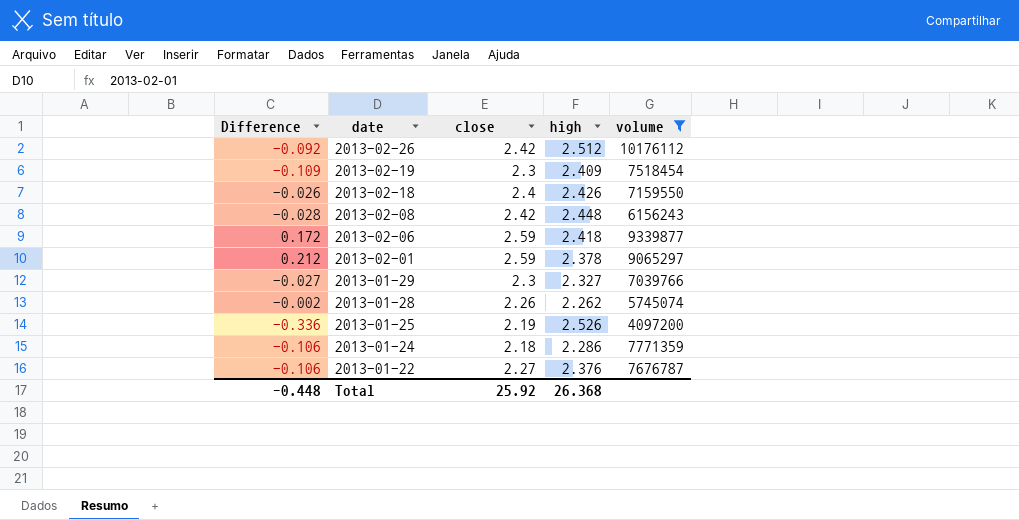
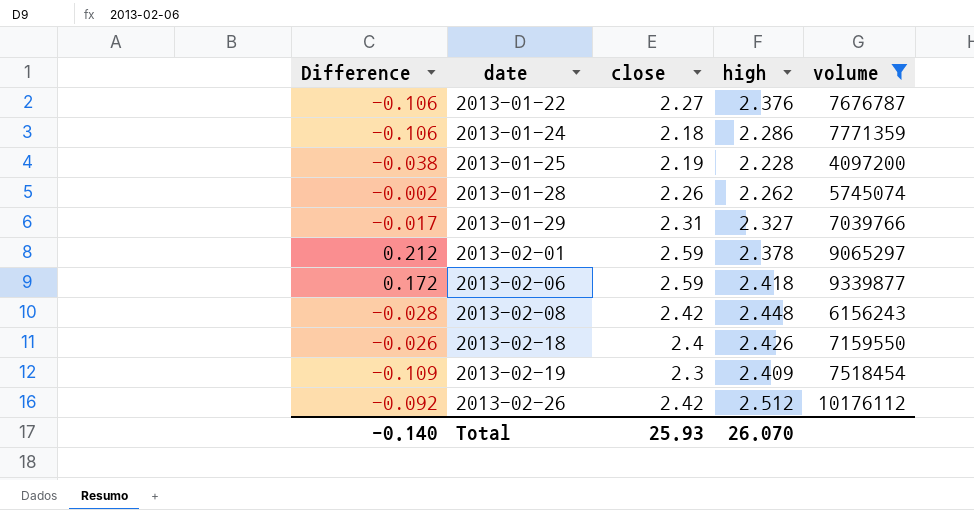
row order: date descending -> date ascending
2013-01-25 | Difference: -0.336 -> -0.038
2013-01-25 | high: 2.526 -> 2.228
2013-01-29 | Difference: -0.027 -> -0.017
2013-01-29 | close: 2.3 -> 2.31
Total | Difference: -0.448 -> -0.140
Total | close: 25.92 -> 25.93
Total | high: 26.368 -> 26.070

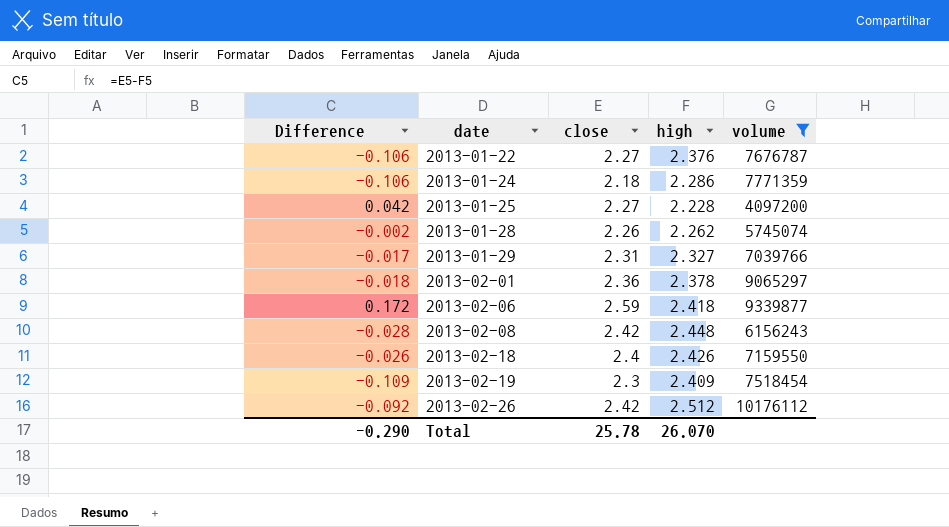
2013-01-25 | Difference: -0.038 -> 0.042
2013-01-25 | close: 2.19 -> 2.27
2013-02-01 | Difference: 0.212 -> -0.018
2013-02-01 | close: 2.59 -> 2.36
Total | Difference: -0.140 -> -0.290
Total | close: 25.93 -> 25.78

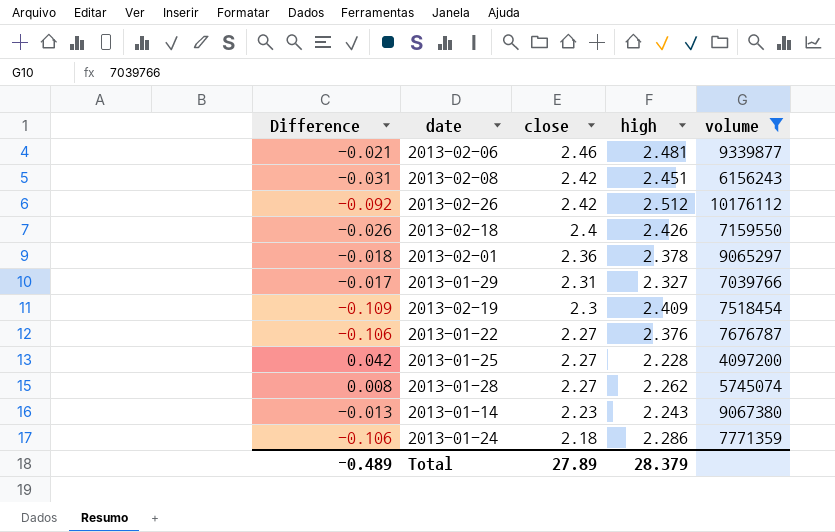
row order: date ascending -> close descending
2013-02-06 | Difference: 0.172 -> -0.021
2013-02-06 | close: 2.59 -> 2.46
2013-02-06 | high: 2.418 -> 2.481
2013-02-08 | Difference: -0.028 -> -0.031
2013-02-08 | high: 2.448 -> 2.451
2013-01-28 | Difference: -0.002 -> 0.008
2013-01-28 | close: 2.26 -> 2.27
row 2013-01-14: none -> -0.013 | 2.23 | 2.243 | 9067380
Total | Difference: -0.290 -> -0.489
Total | close: 25.78 -> 27.89
Total | high: 26.070 -> 28.379

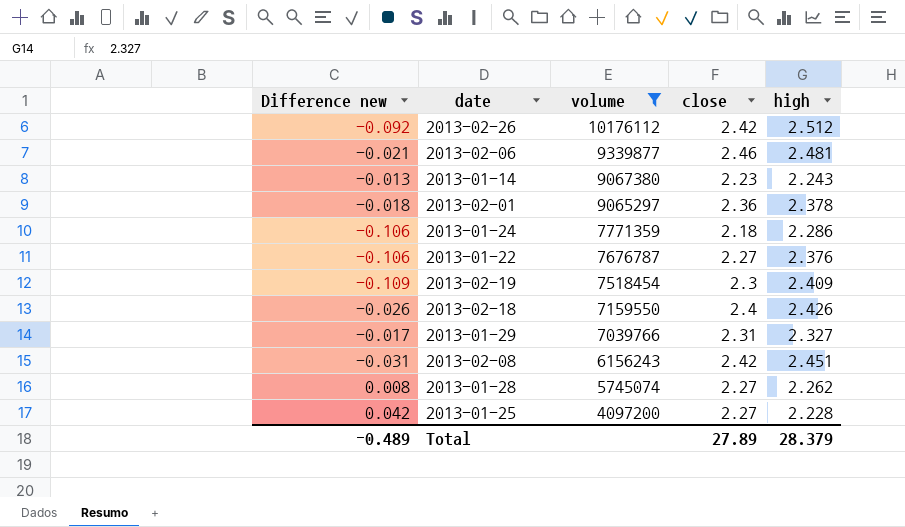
row order: close descending -> volume descending
column name: Difference -> Difference new
column volume | position: 5 -> 3

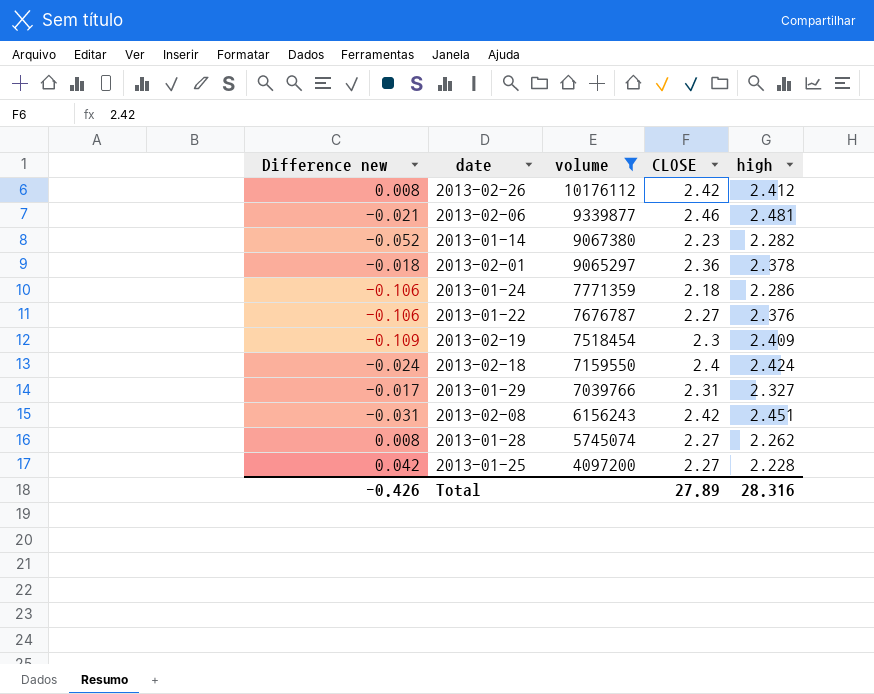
column name: close -> CLOSE
2013-02-26 | Difference new: -0.092 -> 0.008
2013-02-26 | high: 2.512 -> 2.412
2013-01-14 | Difference new: -0.013 -> -0.052
2013-01-14 | high: 2.243 -> 2.282
2013-02-18 | Difference new: -0.026 -> -0.024
2013-02-18 | high: 2.426 -> 2.424
Total | Difference new: -0.489 -> -0.426
Total | high: 28.379 -> 28.316

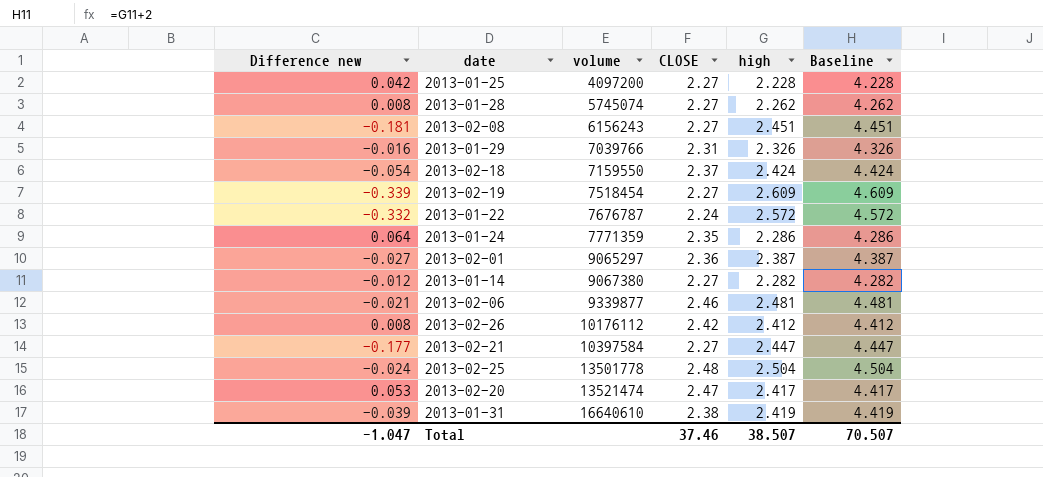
filter: volume <= 10176112 -> none
row order: volume descending -> volume ascending
column Baseline | formula: none -> [high] + 2
2013-02-08 | Difference new: -0.031 -> -0.181
2013-02-08 | CLOSE: 2.42 -> 2.27
2013-01-29 | Difference new: -0.017 -> -0.016
2013-01-29 | high: 2.327 -> 2.326
2013-02-18 | Difference new: -0.024 -> -0.054
2013-02-18 | CLOSE: 2.4 -> 2.37
2013-02-19 | Difference new: -0.109 -> -0.339
2013-02-19 | CLOSE: 2.3 -> 2.27
2013-02-19 | high: 2.409 -> 2.609
2013-01-22 | Difference new: -0.106 -> -0.332
2013-01-22 | CLOSE: 2.27 -> 2.24
2013-01-22 | high: 2.376 -> 2.572
2013-01-24 | Difference new: -0.106 -> 0.064
2013-01-24 | CLOSE: 2.18 -> 2.35
2013-02-01 | Difference new: -0.018 -> -0.027
2013-02-01 | high: 2.378 -> 2.387
2013-01-14 | Difference new: -0.052 -> -0.012
2013-01-14 | CLOSE: 2.23 -> 2.27
Total | Difference new: -0.426 -> -1.047
Total | CLOSE: 27.89 -> 37.46
Total | high: 28.316 -> 38.507

